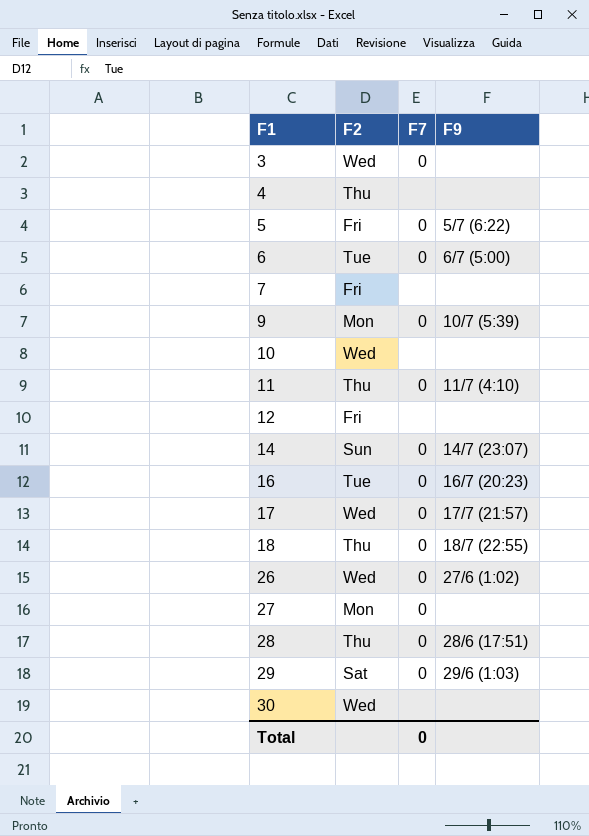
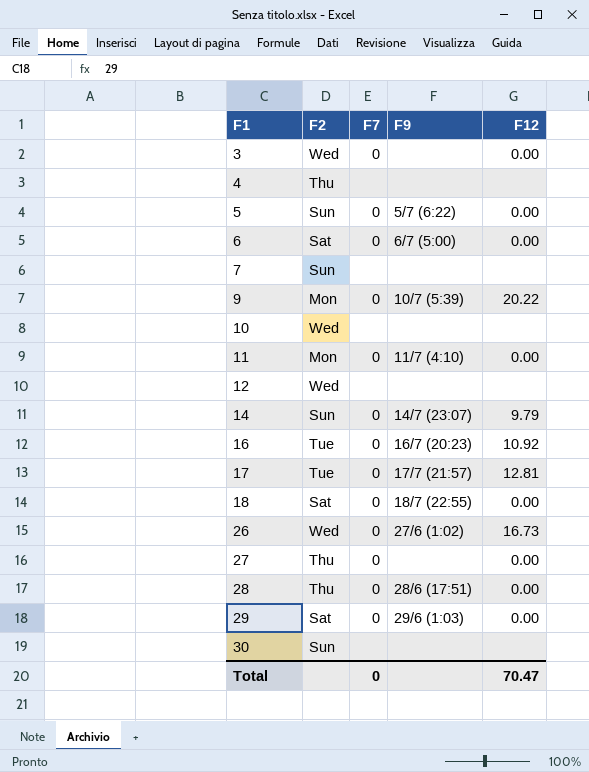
column F12 | position: none -> 5
5 | F2: Fri -> Sun
6 | F2: Tue -> Sat
7 | F2: Fri -> Sun
11 | F2: Thu -> Mon
12 | F2: Fri -> Wed
17 | F2: Wed -> Tue
18 | F2: Thu -> Sat
27 | F2: Mon -> Thu
30 | F2: Wed -> Sun

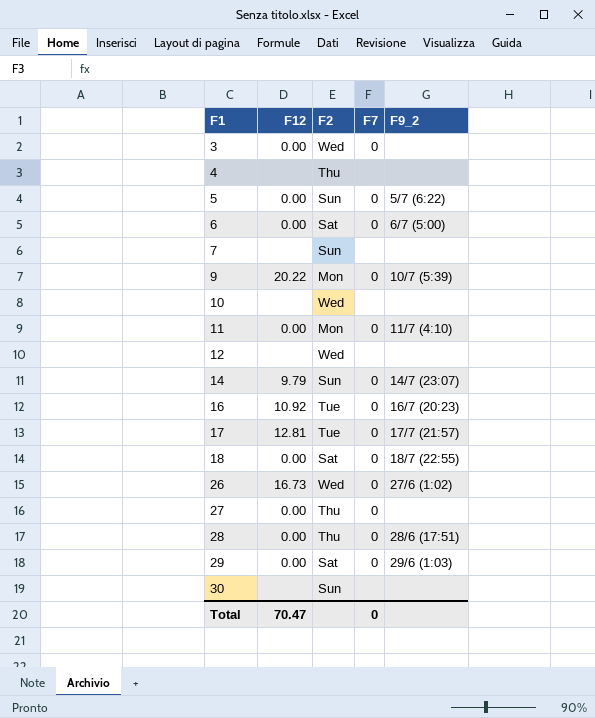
column F12 | position: 5 -> 2
column name: F9 -> F9_2

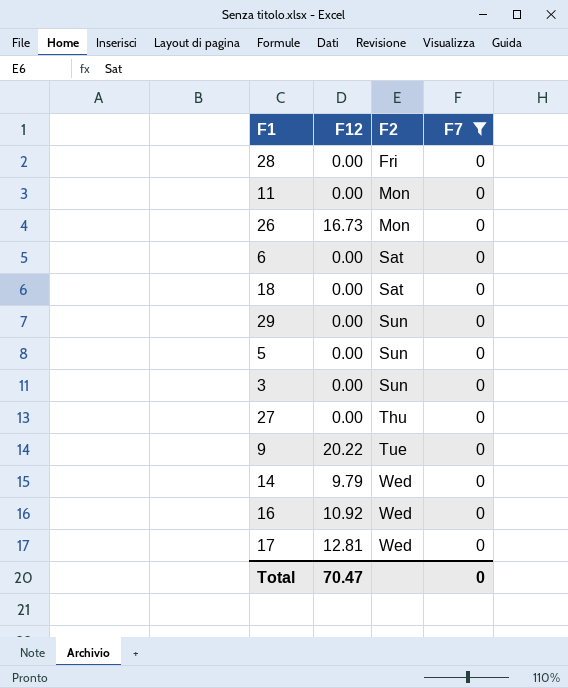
filter: none -> F7 = 0
row order: F1 ascending -> F2 ascending
column F9_2 | position: 5 -> none
28 | F2: Thu -> Fri
26 | F2: Wed -> Mon
29 | F2: Sat -> Sun
3 | F2: Wed -> Sun
9 | F2: Mon -> Tue
14 | F2: Sun -> Wed
16 | F2: Tue -> Wed
17 | F2: Tue -> Wed

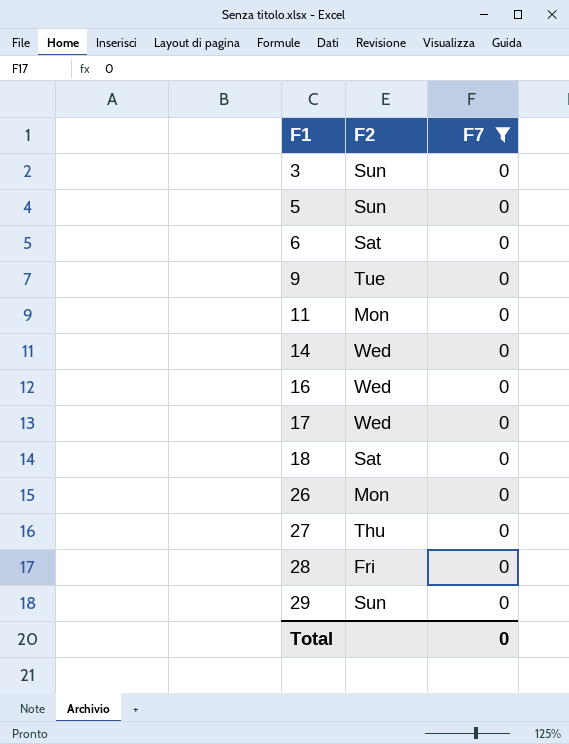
row order: F2 ascending -> F1 ascending
column F12 | position: 2 -> none

